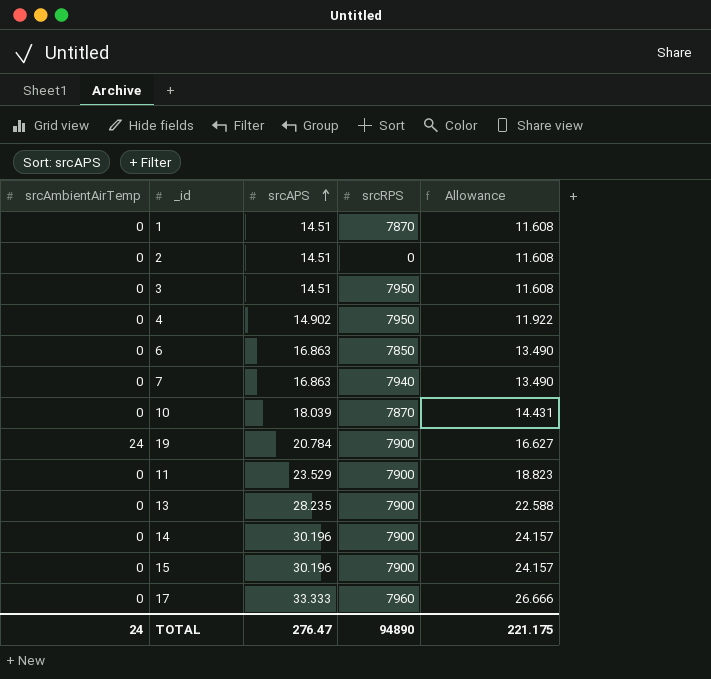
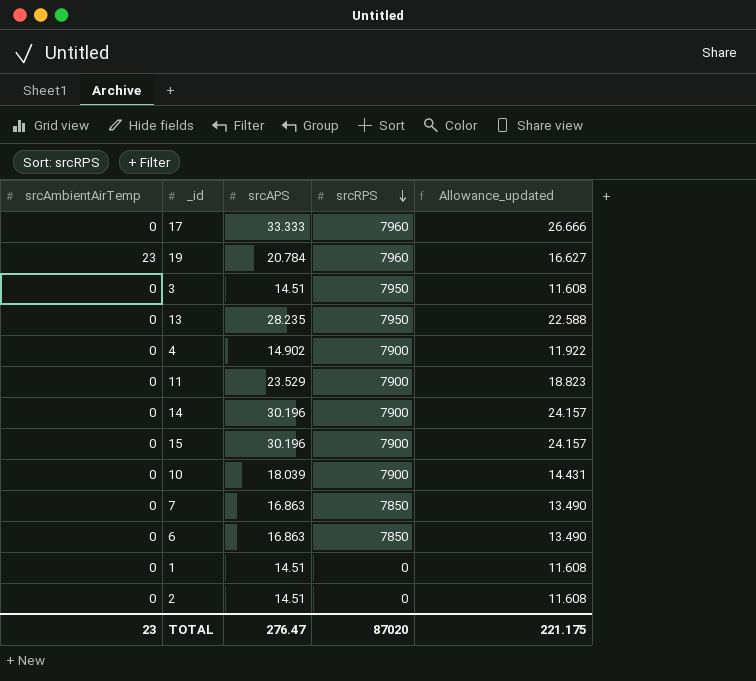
row order: srcAPS ascending -> srcRPS descending
column name: Allowance -> Allowance_updated
19 | srcAmbientAirTemp: 24 -> 23
19 | srcRPS: 7900 -> 7960
13 | srcRPS: 7900 -> 7950
4 | srcRPS: 7950 -> 7900
10 | srcRPS: 7870 -> 7900
7 | srcRPS: 7940 -> 7850
1 | srcRPS: 7870 -> 0
TOTAL | srcAmbientAirTemp: 24 -> 23
TOTAL | srcRPS: 94890 -> 87020

